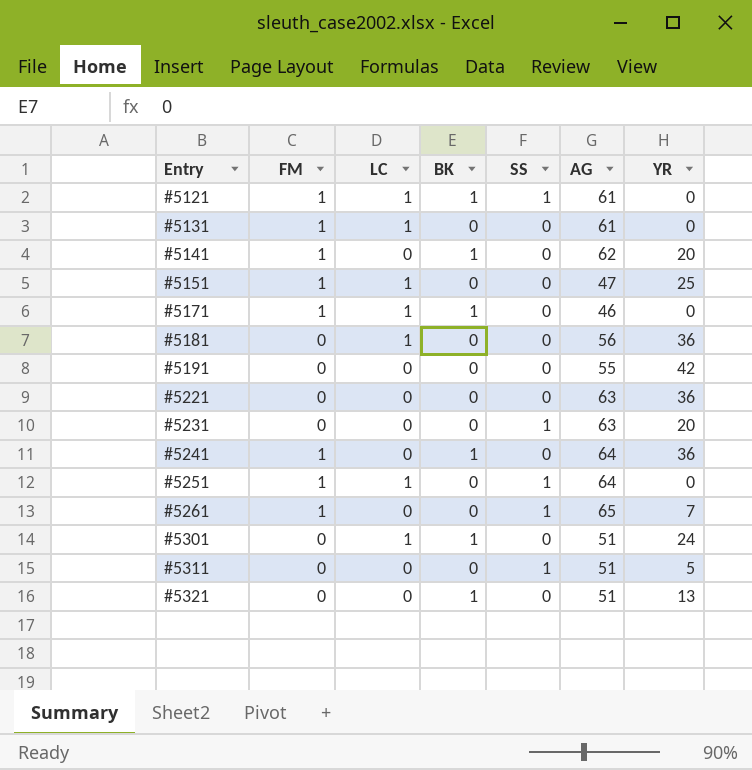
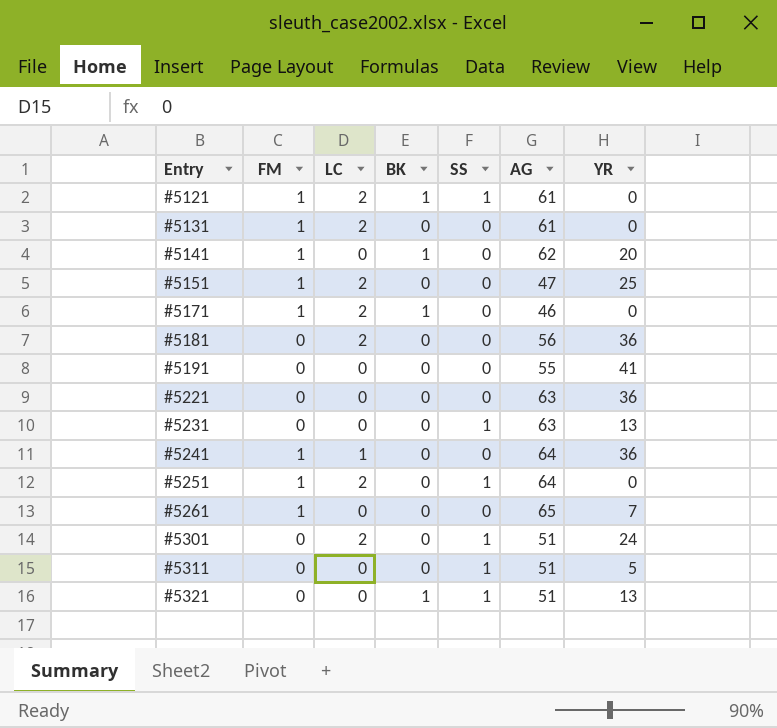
#5121 | LC: 1 -> 2
#5131 | LC: 1 -> 2
#5151 | LC: 1 -> 2
#5171 | LC: 1 -> 2
#5181 | LC: 1 -> 2
#5191 | YR: 42 -> 41
#5231 | YR: 20 -> 13
#5241 | LC: 0 -> 1
#5241 | BK: 1 -> 0
#5251 | LC: 1 -> 2
#5261 | SS: 1 -> 0
#5301 | LC: 1 -> 2
#5301 | BK: 1 -> 0
#5301 | SS: 0 -> 1
#5321 | SS: 0 -> 1

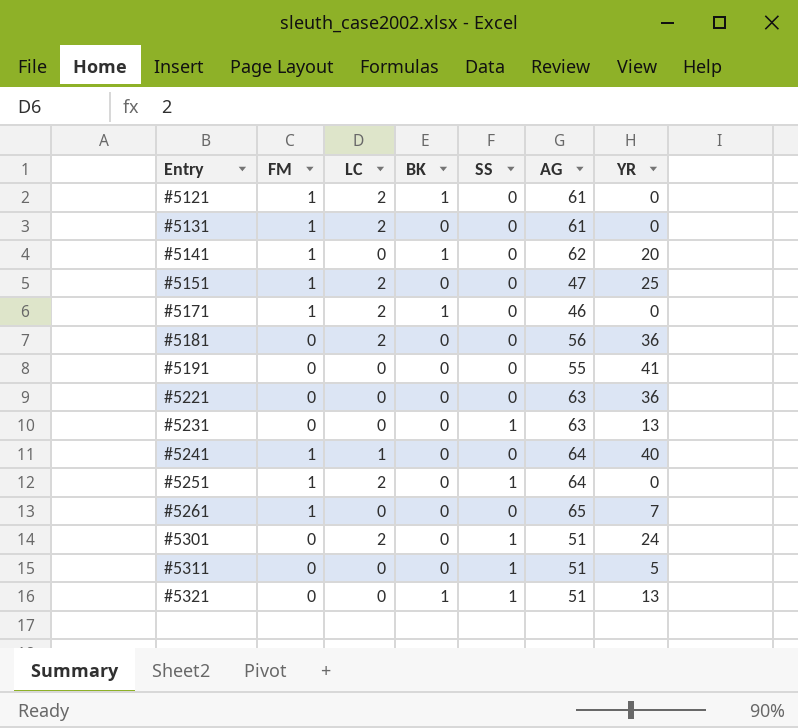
#5121 | SS: 1 -> 0
#5241 | YR: 36 -> 40

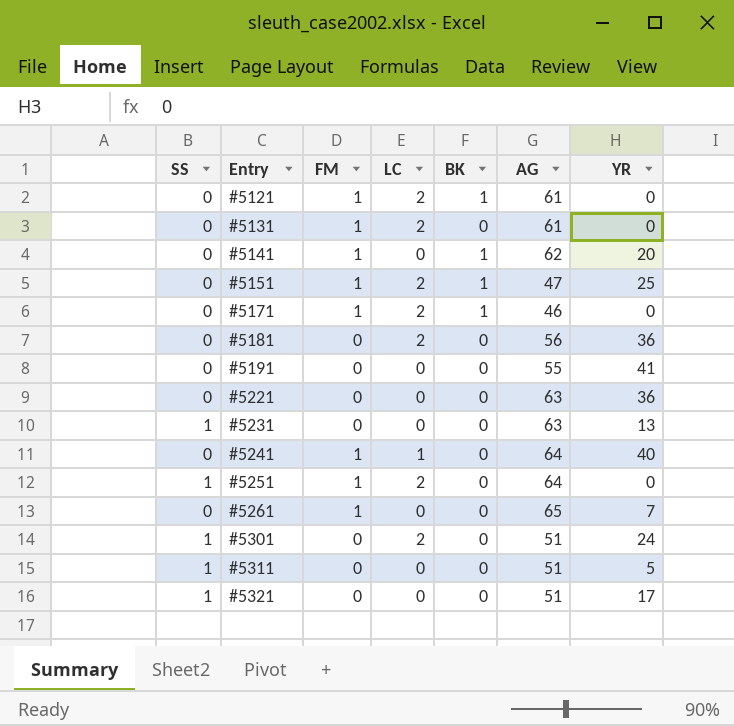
column SS | position: 5 -> 1
#5151 | BK: 0 -> 1
#5321 | BK: 1 -> 0
#5321 | YR: 13 -> 17

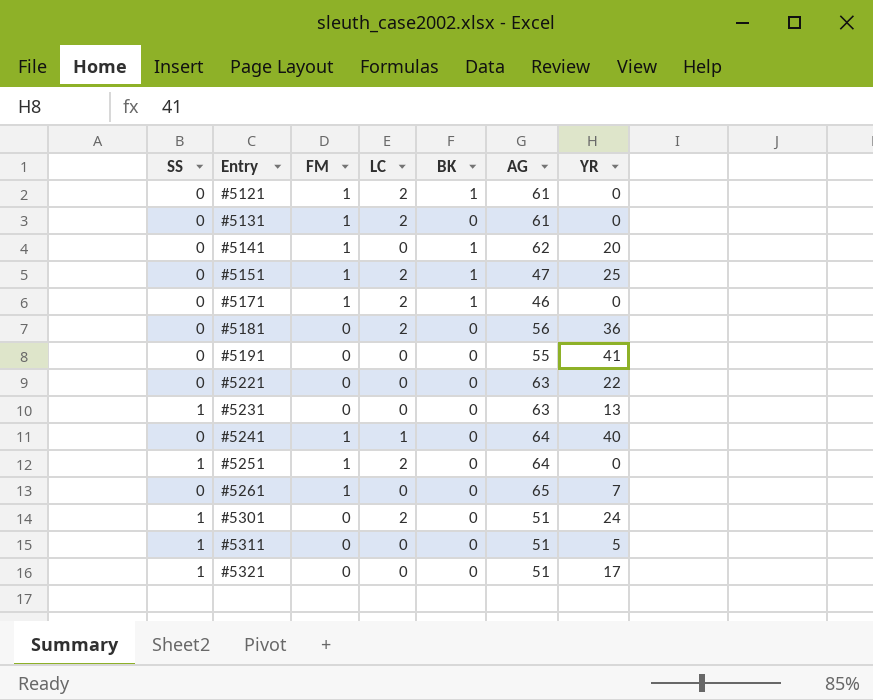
#5221 | YR: 36 -> 22

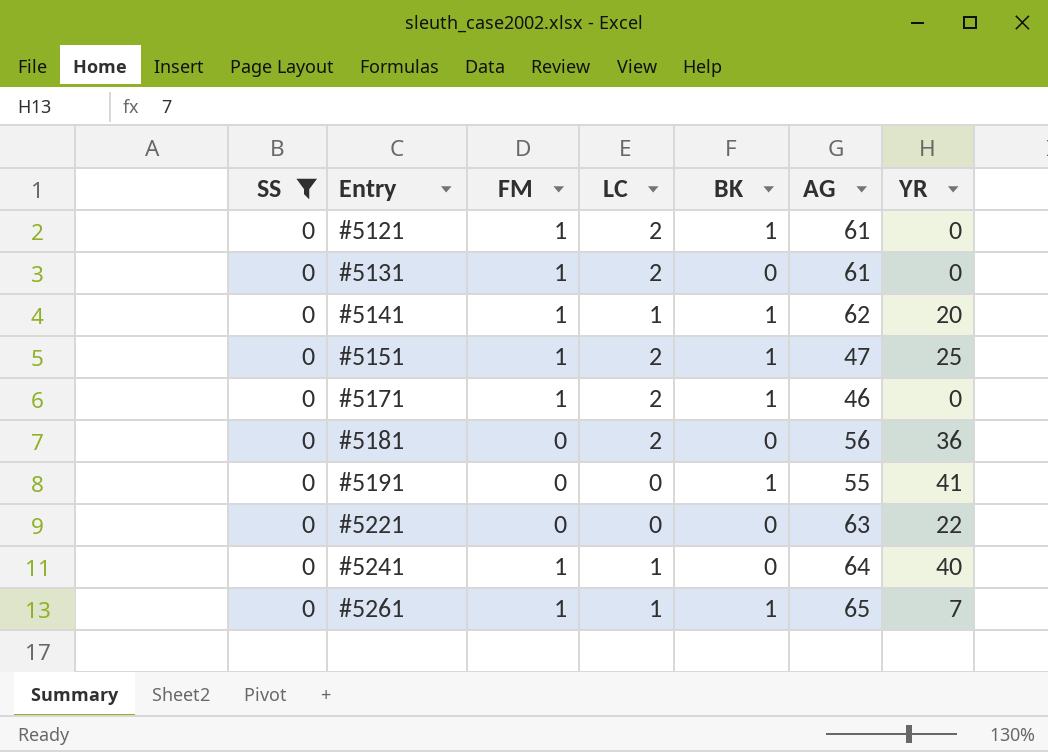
filter: none -> SS = 0
#5141 | LC: 0 -> 1
#5191 | BK: 0 -> 1
#5261 | LC: 0 -> 1
#5261 | BK: 0 -> 1

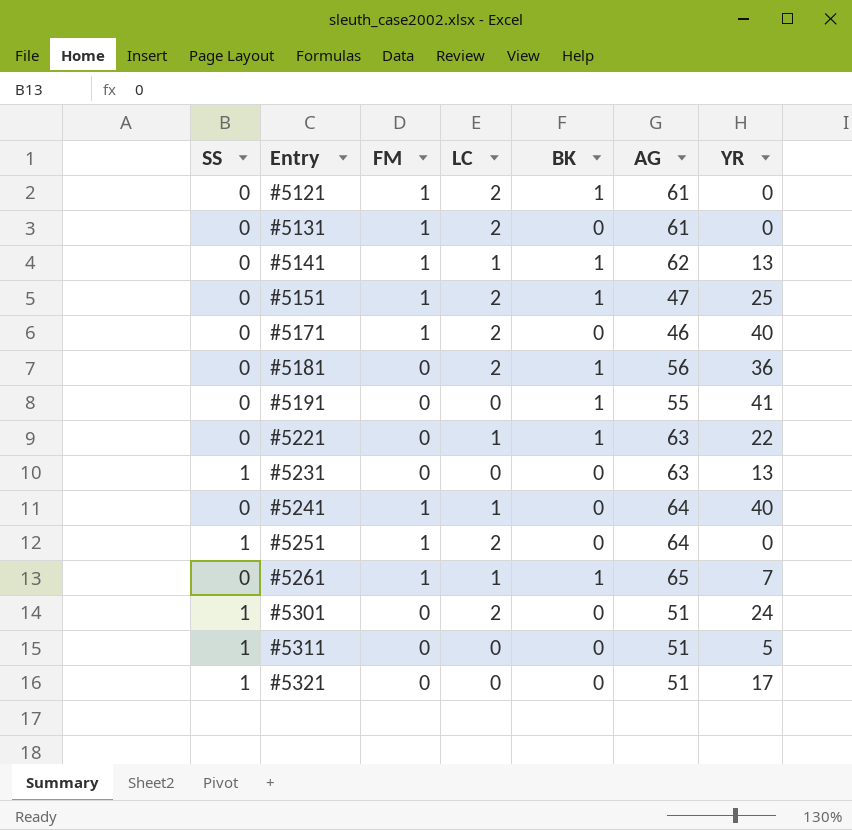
filter: SS = 0 -> none
#5141 | YR: 20 -> 13
#5171 | BK: 1 -> 0
#5171 | YR: 0 -> 40
#5181 | BK: 0 -> 1
#5221 | LC: 0 -> 1
#5221 | BK: 0 -> 1

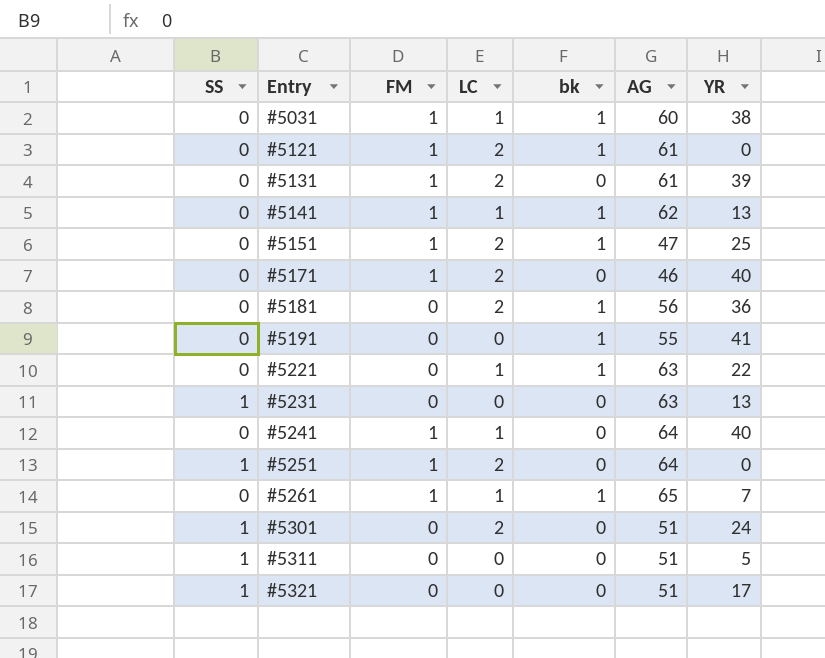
column name: BK -> bk
row #5031: none -> 0 | 1 | 1 | 1 | 60 | 38
#5131 | YR: 0 -> 39

